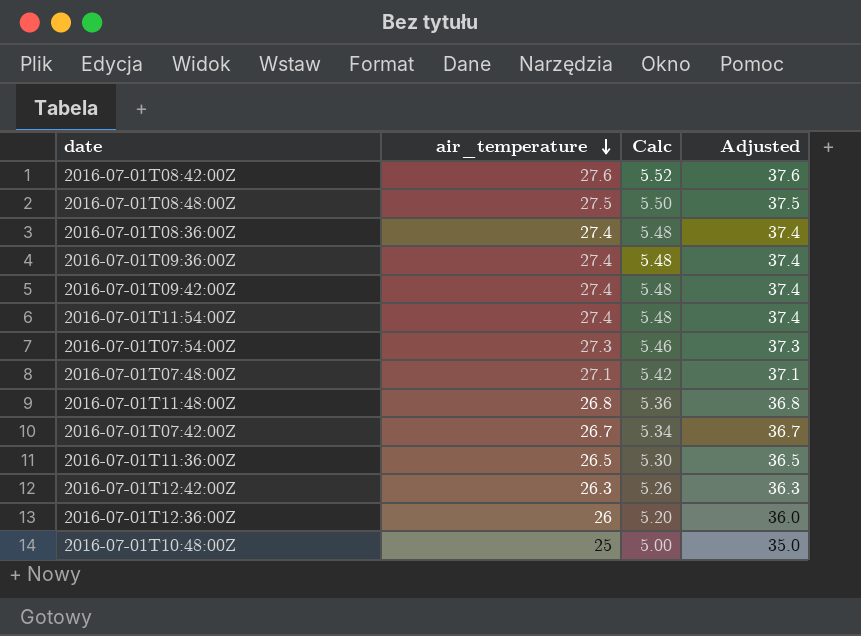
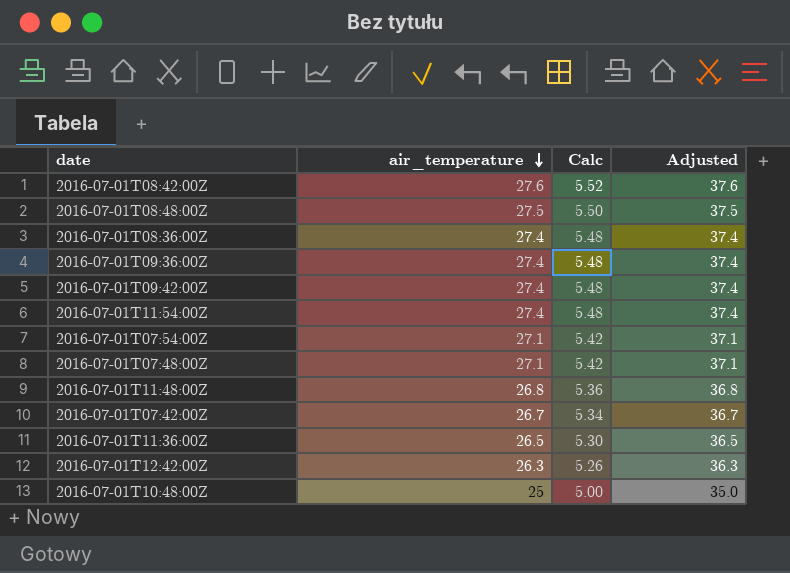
row 2016-07-01T12:36:00Z: 26 | 5.20 | 36.0 -> none
2016-07-01T07:54:00Z | air_temperature: 27.3 -> 27.1
2016-07-01T07:54:00Z | Calc: 5.46 -> 5.42
2016-07-01T07:54:00Z | Adjusted: 37.3 -> 37.1

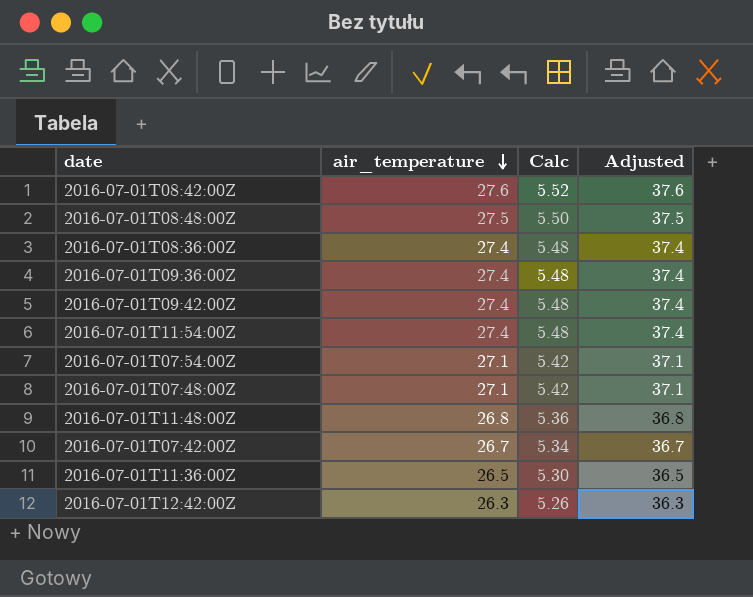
row 2016-07-01T10:48:00Z: 25 | 5.00 | 35.0 -> none

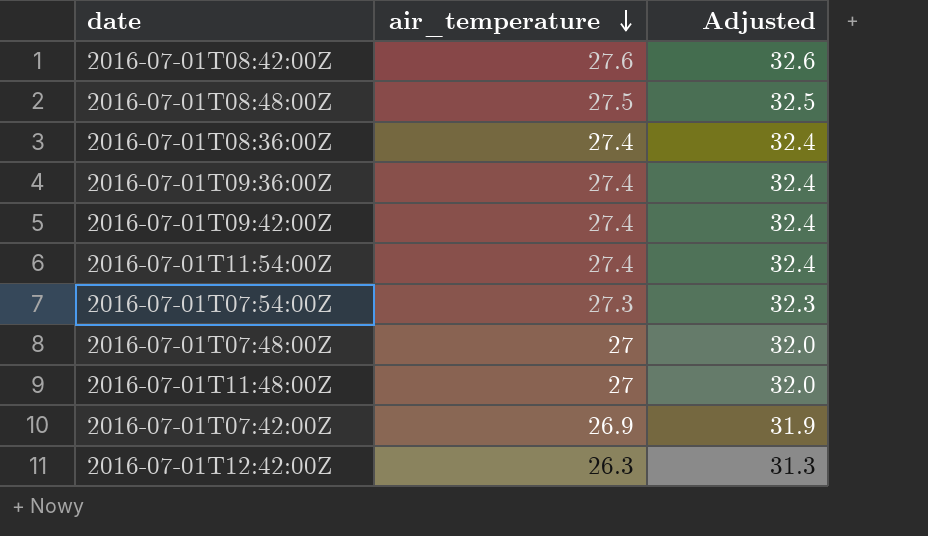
column Calc | formula: [air_temperature] * 0.2 -> none
column Adjusted | formula: [air_temperature] + 10 -> [air_temperature] + 5
row 2016-07-01T11:36:00Z: 26.5 | 5.30 | 36.5 -> none
2016-07-01T07:54:00Z | air_temperature: 27.1 -> 27.3
2016-07-01T07:48:00Z | air_temperature: 27.1 -> 27
2016-07-01T11:48:00Z | air_temperature: 26.8 -> 27
2016-07-01T07:42:00Z | air_temperature: 26.7 -> 26.9

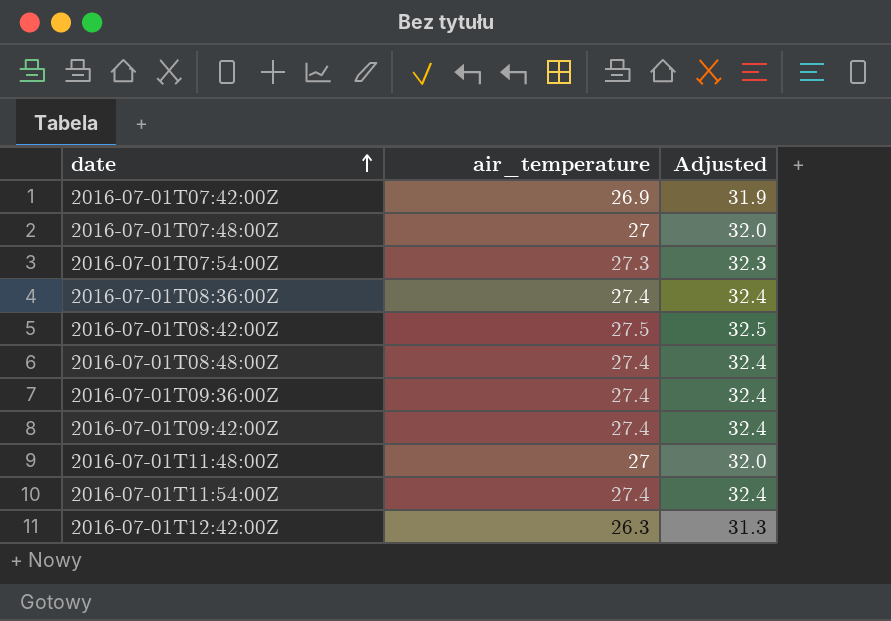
row order: air_temperature descending -> date ascending
2016-07-01T08:42:00Z | air_temperature: 27.6 -> 27.5
2016-07-01T08:42:00Z | Adjusted: 32.6 -> 32.5
2016-07-01T08:48:00Z | air_temperature: 27.5 -> 27.4
2016-07-01T08:48:00Z | Adjusted: 32.5 -> 32.4

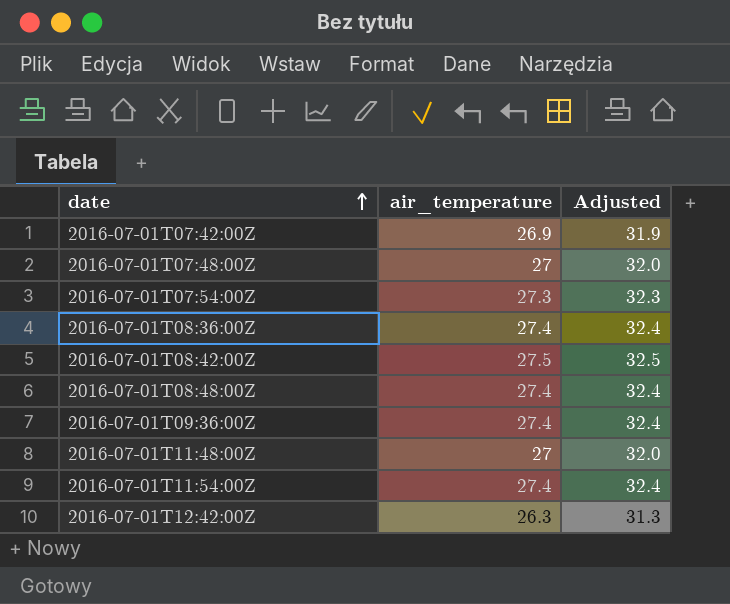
row 2016-07-01T09:42:00Z: 27.4 | 32.4 -> none

